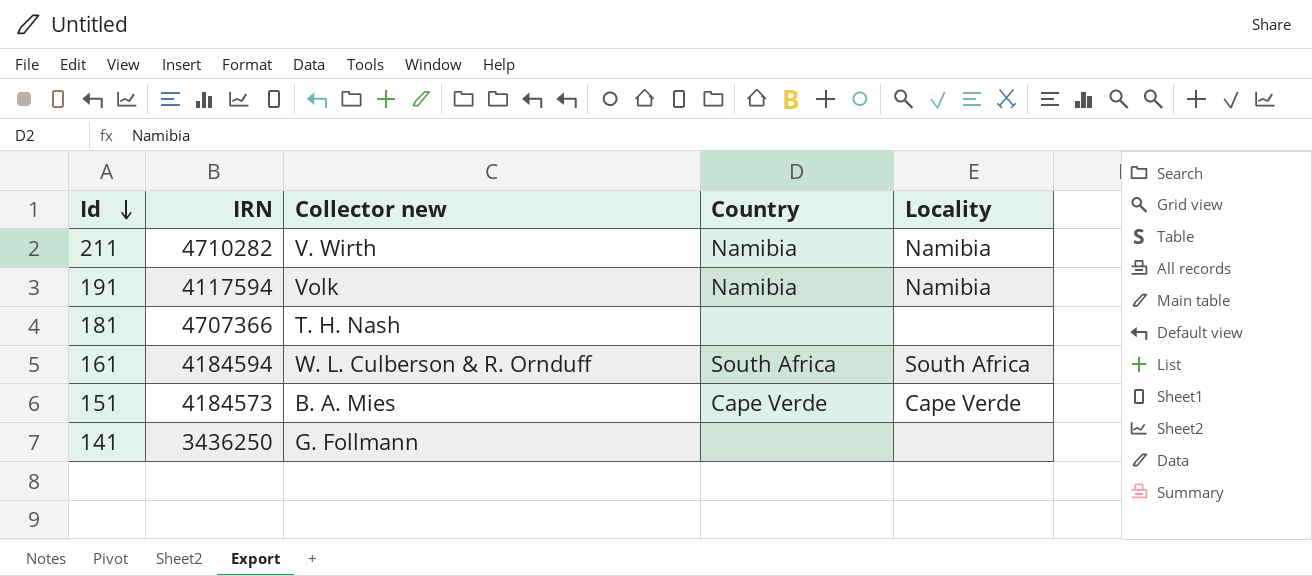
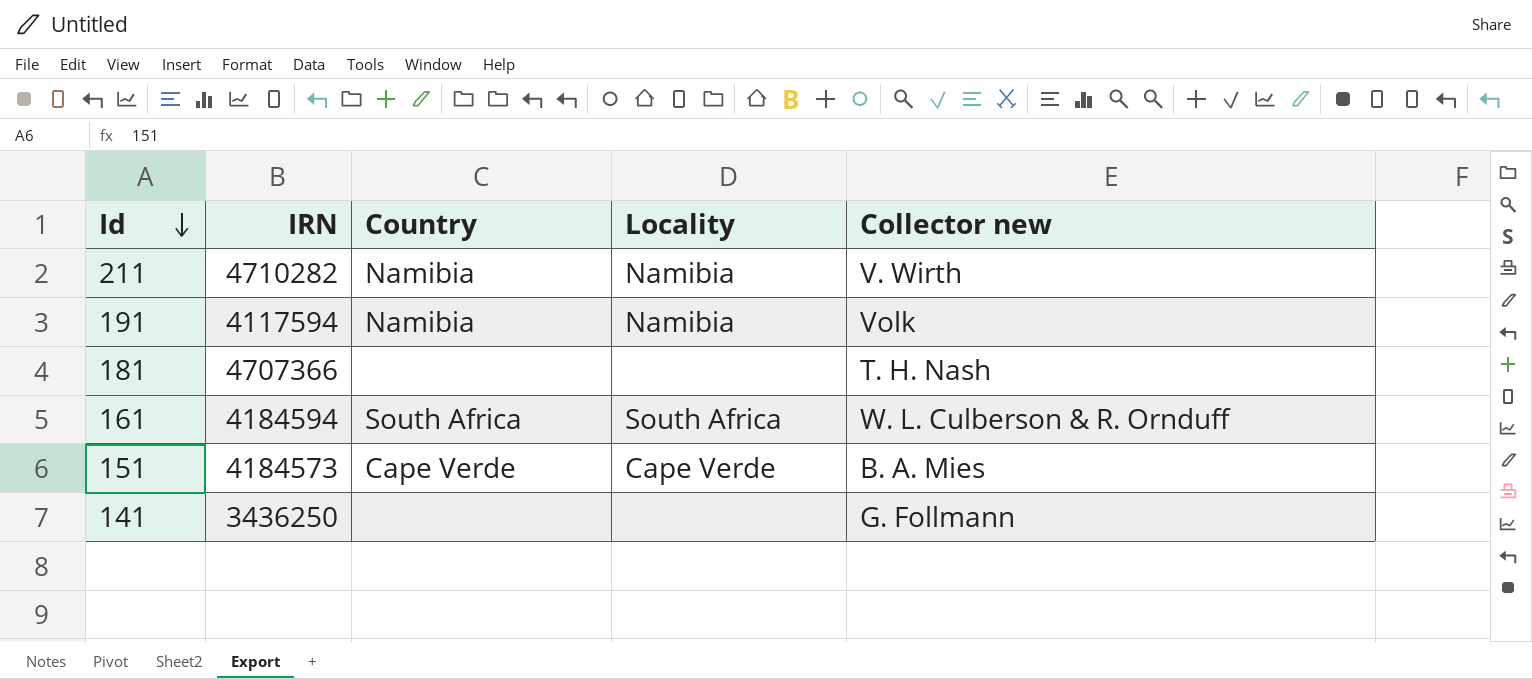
column Collector new | position: 3 -> 5

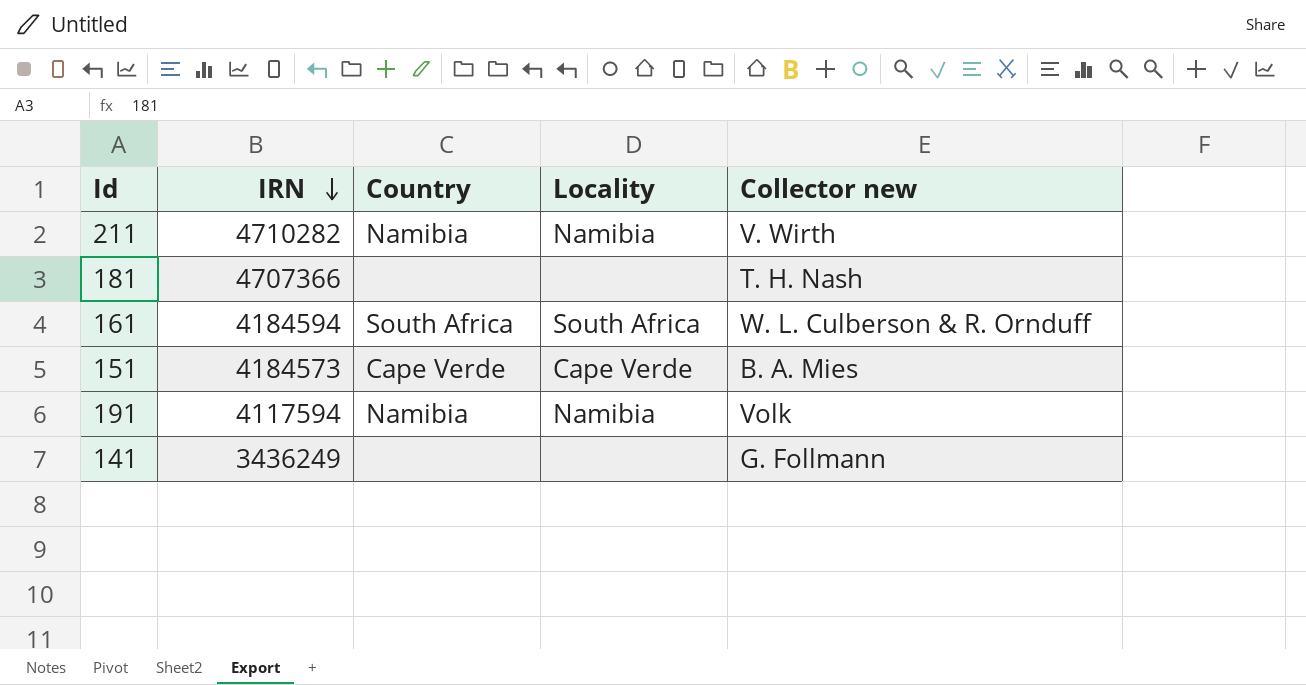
row order: Id descending -> IRN descending
141 | IRN: 3436250 -> 3436249

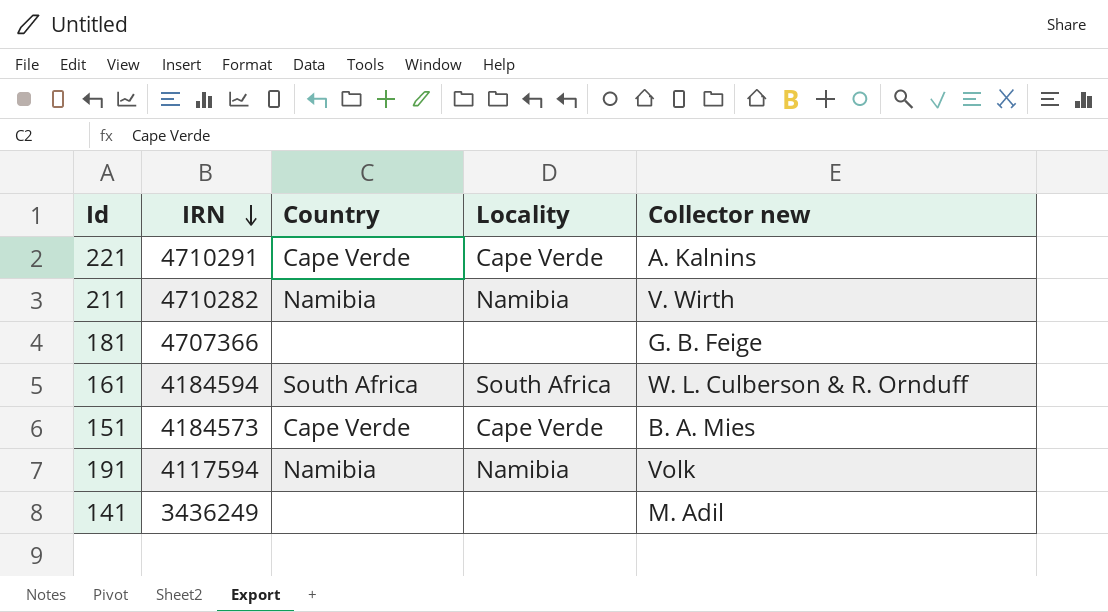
row 221: none -> 4710291 | Cape Verde | Cape Verde | A. Kalnins
181 | Collector new: T. H. Nash -> G. B. Feige
141 | Collector new: G. Follmann -> M. Adil

